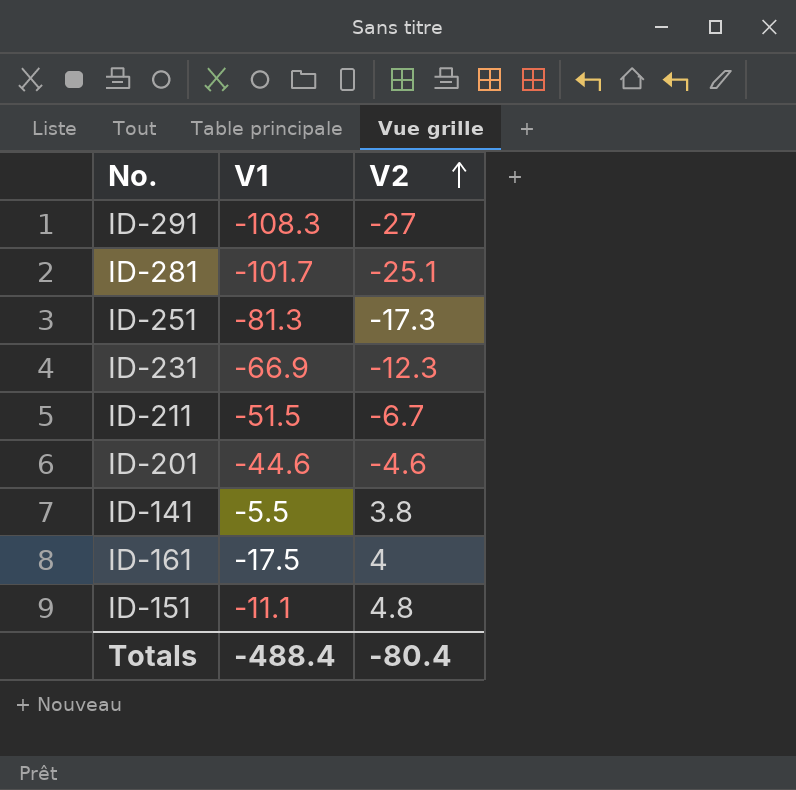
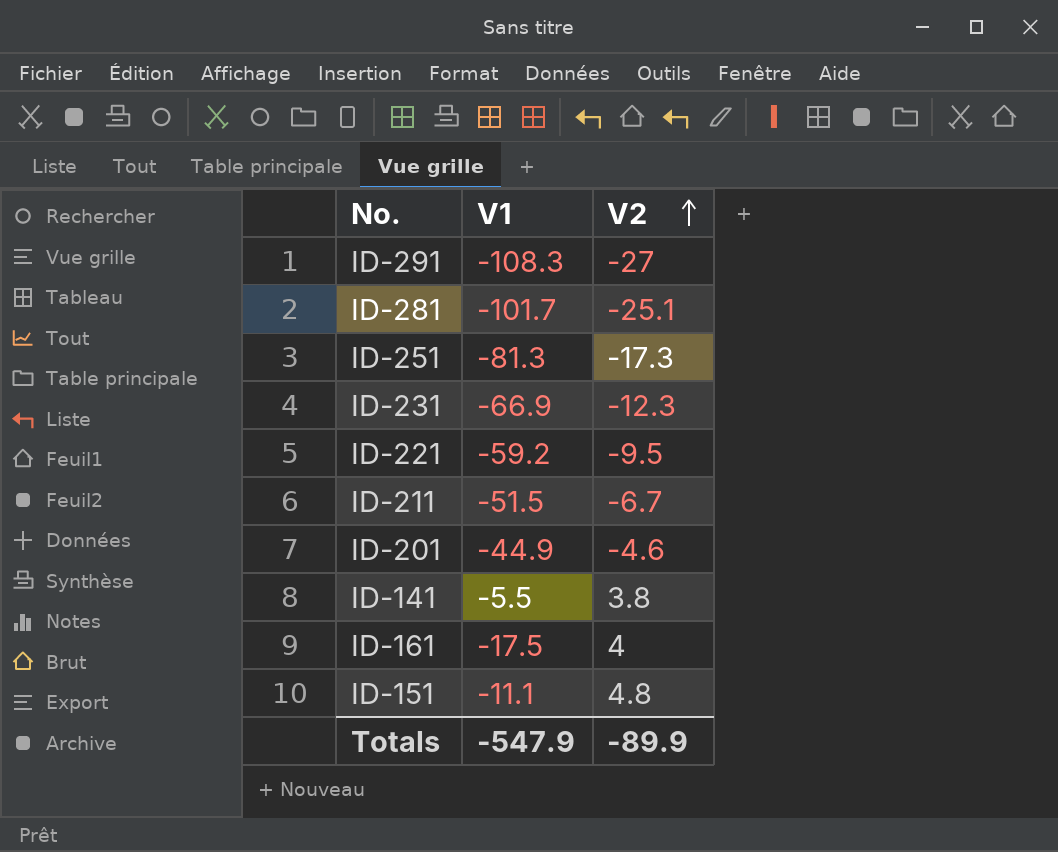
row ID-221: none -> -59.2 | -9.5
ID-201 | V1: -44.6 -> -44.9
Totals | V1: -488.4 -> -547.9
Totals | V2: -80.4 -> -89.9

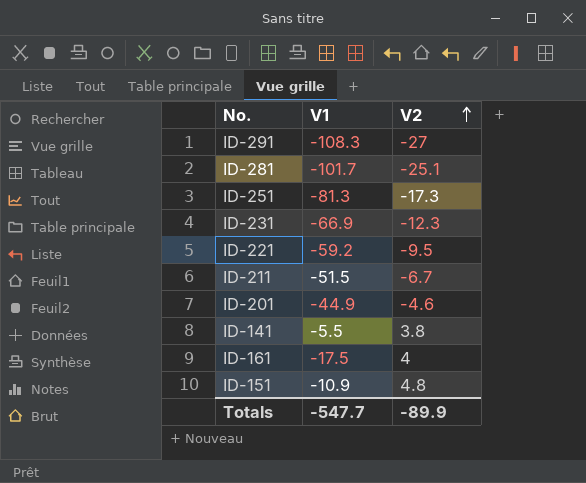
ID-151 | V1: -11.1 -> -10.9
Totals | V1: -547.9 -> -547.7

